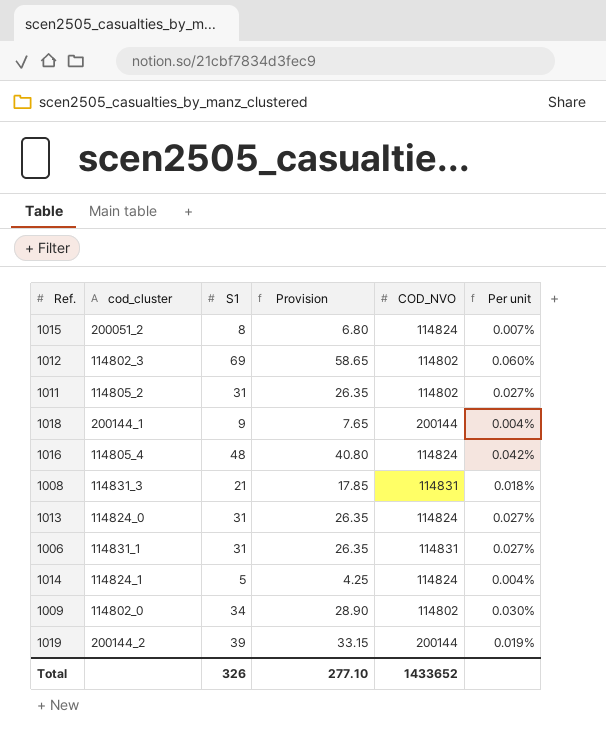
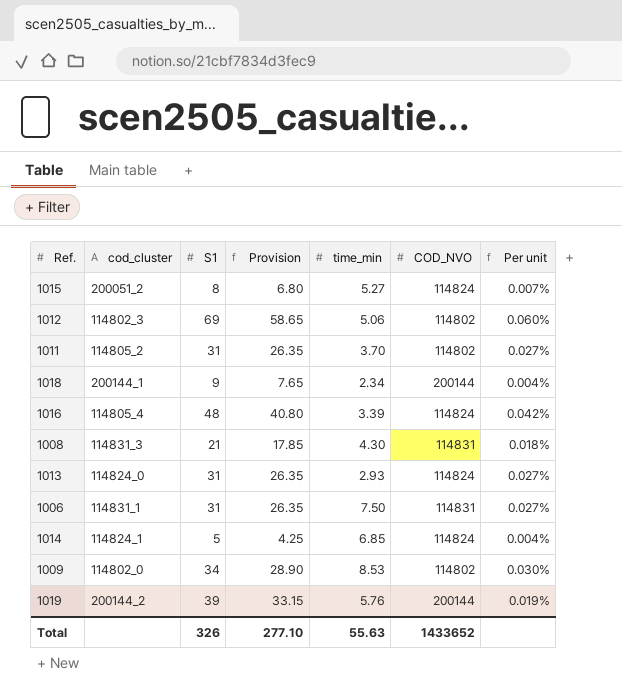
column time_min | position: none -> 5

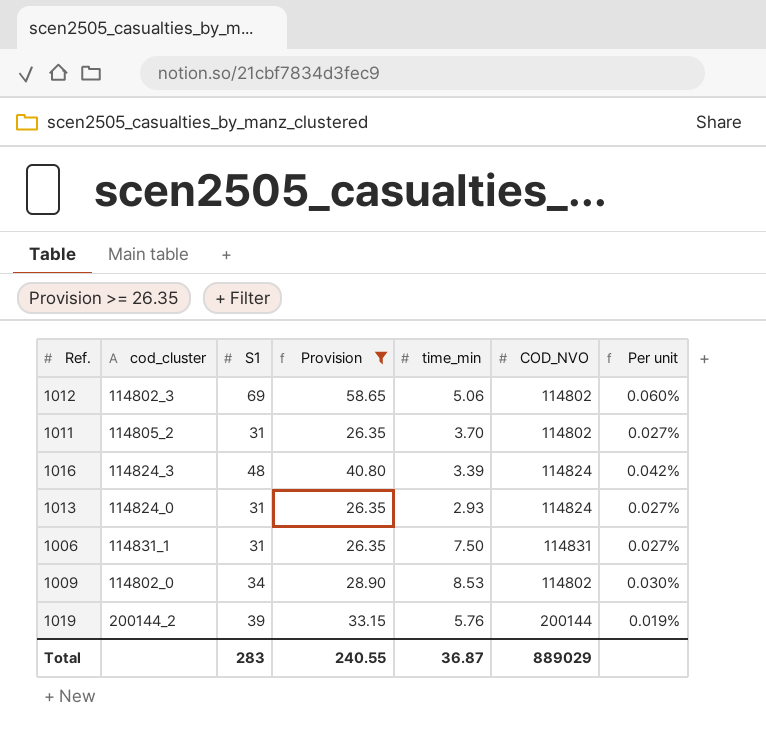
filter: none -> Provision >= 26.35
1016 | cod_cluster: 114805_4 -> 114824_3
Total | S1: 326 -> 283
Total | Provision: 277.10 -> 240.55
Total | time_min: 55.63 -> 36.87
Total | COD_NVO: 1433652 -> 889029

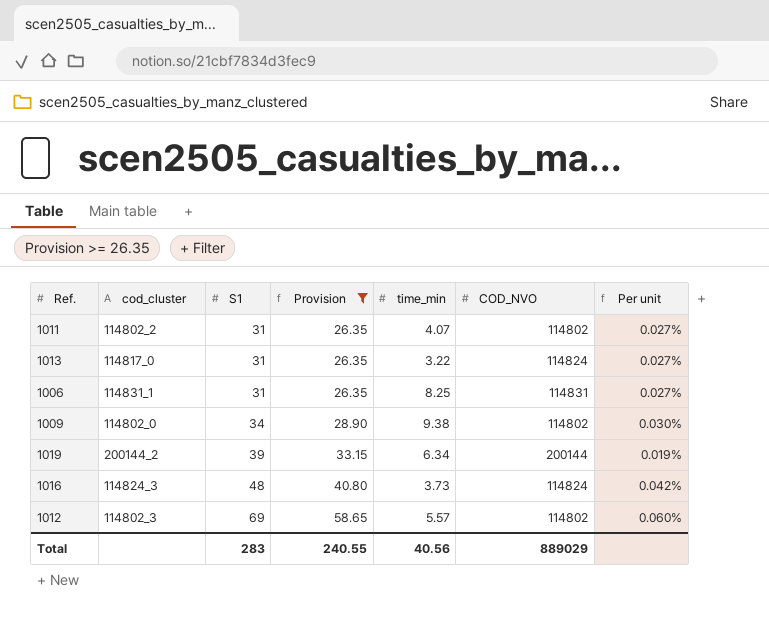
row order: none -> S1 ascending
1011 | cod_cluster: 114805_2 -> 114802_2
1011 | time_min: 3.70 -> 4.07
1013 | cod_cluster: 114824_0 -> 114817_0
1013 | time_min: 2.93 -> 3.22
1006 | time_min: 7.50 -> 8.25
1009 | time_min: 8.53 -> 9.38
1019 | time_min: 5.76 -> 6.34
1016 | time_min: 3.39 -> 3.73
1012 | time_min: 5.06 -> 5.57
Total | time_min: 36.87 -> 40.56

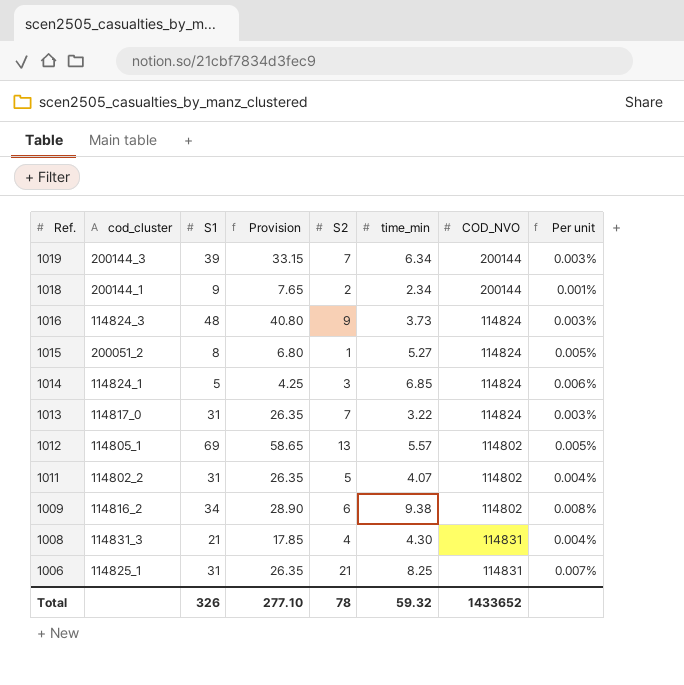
filter: Provision >= 26.35 -> none
row order: S1 ascending -> Ref. descending
column S2 | position: none -> 5
column Per unit | formula: [S1] / [COD_NVO] -> [time_min] / [COD_NVO]
1019 | cod_cluster: 200144_2 -> 200144_3
1012 | cod_cluster: 114802_3 -> 114805_1
1009 | cod_cluster: 114802_0 -> 114816_2
1006 | cod_cluster: 114831_1 -> 114825_1
Total | S1: 283 -> 326
Total | Provision: 240.55 -> 277.10
Total | time_min: 40.56 -> 59.32
Total | COD_NVO: 889029 -> 1433652

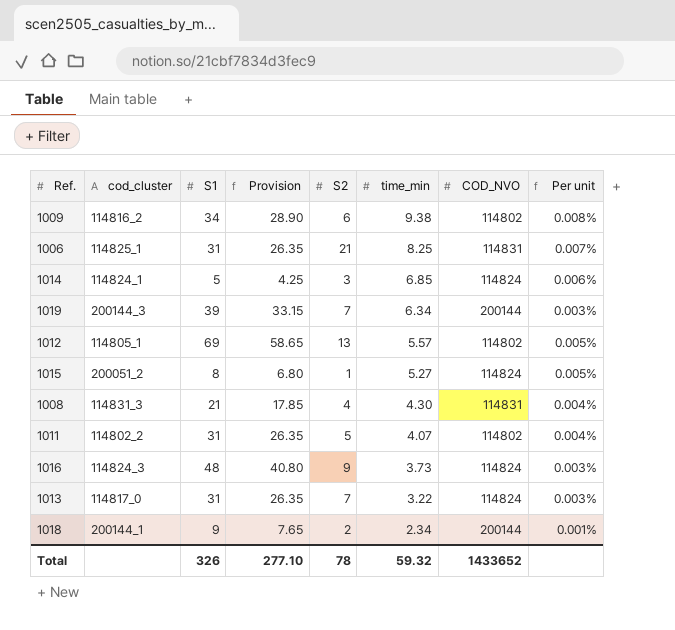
row order: Ref. descending -> time_min descending

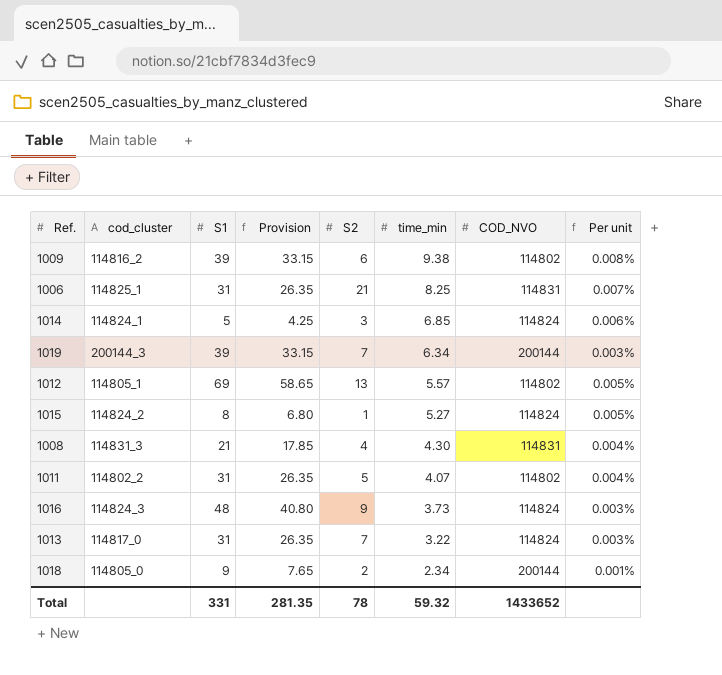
1009 | S1: 34 -> 39
1009 | Provision: 28.90 -> 33.15
1015 | cod_cluster: 200051_2 -> 114824_2
1018 | cod_cluster: 200144_1 -> 114805_0
Total | S1: 326 -> 331
Total | Provision: 277.10 -> 281.35

